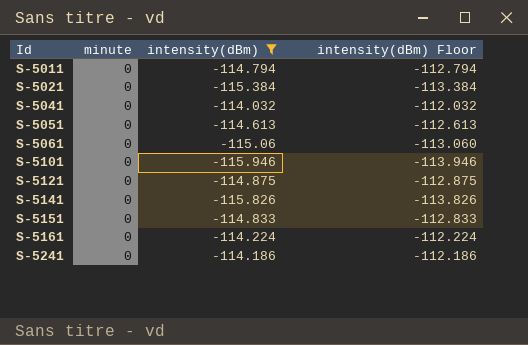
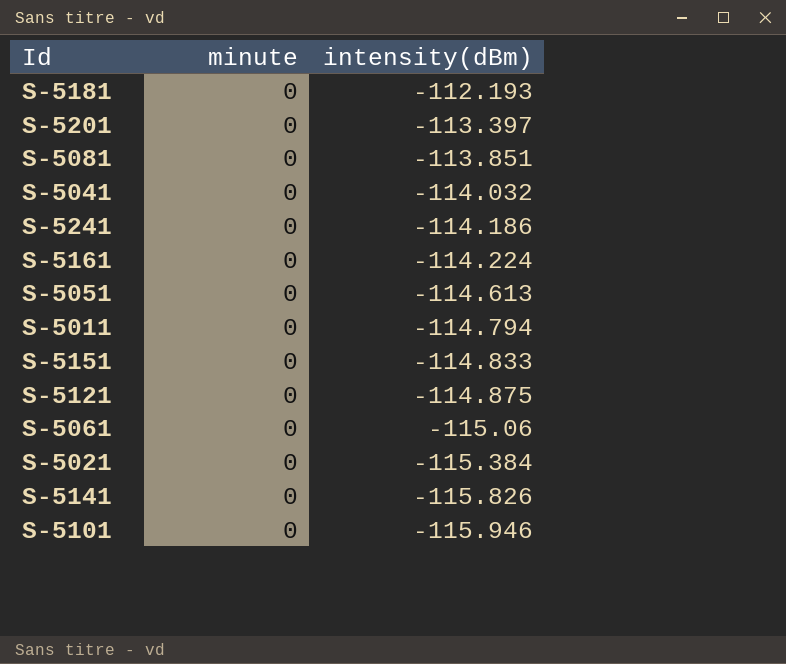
filter: intensity(dBm) <= -114.032 -> none
row order: Id ascending -> intensity(dBm) descending
column intensity(dBm) Floor | formula: [intensity(dBm)] + 2 -> none

